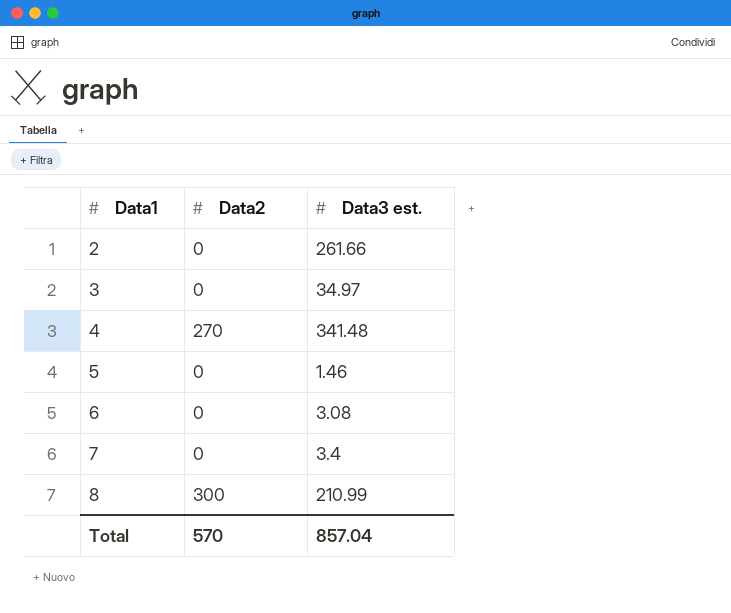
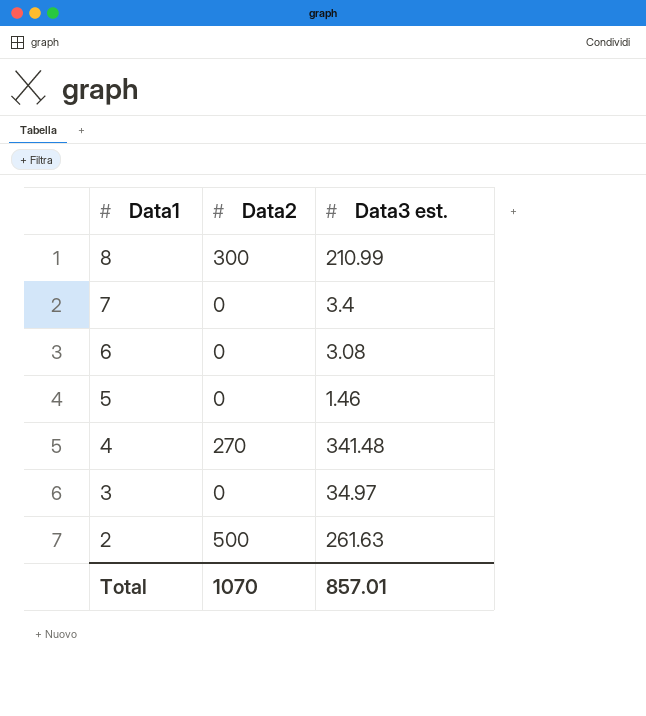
row order: Data1 ascending -> Data1 descending
2 | Data2: 0 -> 500
2 | Data3 est.: 261.66 -> 261.63
Total | Data2: 570 -> 1070
Total | Data3 est.: 857.04 -> 857.01

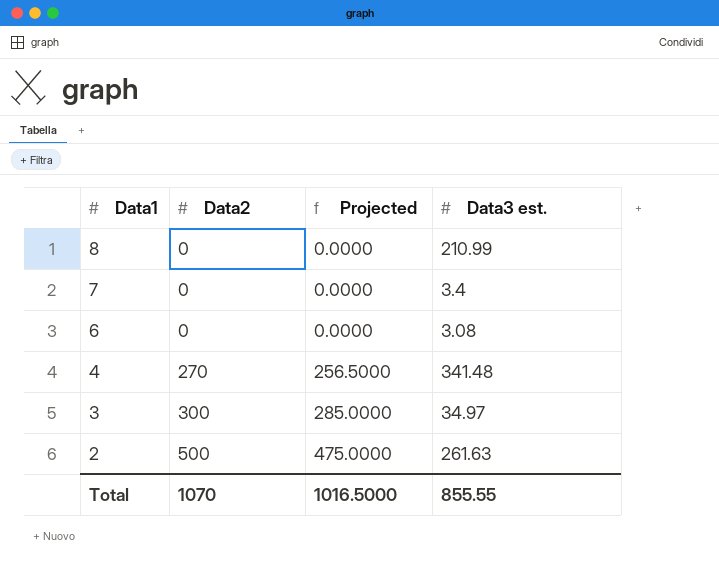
column Projected | formula: none -> [Data2] * 0.95
row 5: 0 | 1.46 -> none
8 | Data2: 300 -> 0
3 | Data2: 0 -> 300
Total | Data3 est.: 857.01 -> 855.55

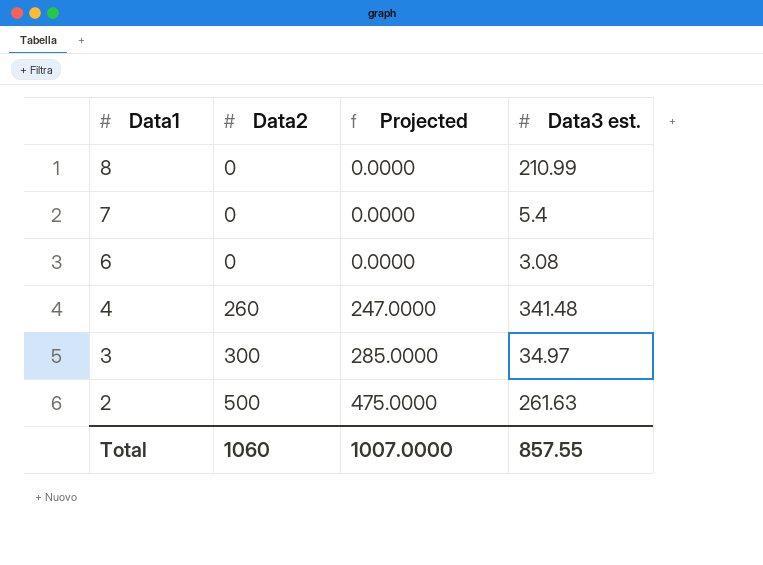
7 | Data3 est.: 3.4 -> 5.4
4 | Data2: 270 -> 260
4 | Projected: 256.5000 -> 247.0000
Total | Data2: 1070 -> 1060
Total | Projected: 1016.5000 -> 1007.0000
Total | Data3 est.: 855.55 -> 857.55

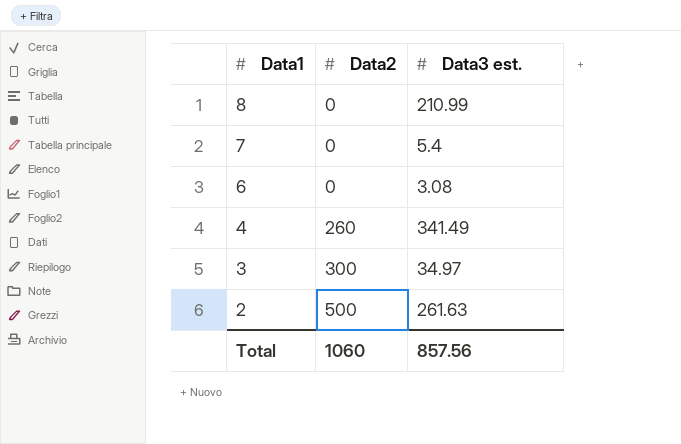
column Projected | formula: [Data2] * 0.95 -> none
4 | Data3 est.: 341.48 -> 341.49
Total | Data3 est.: 857.55 -> 857.56

